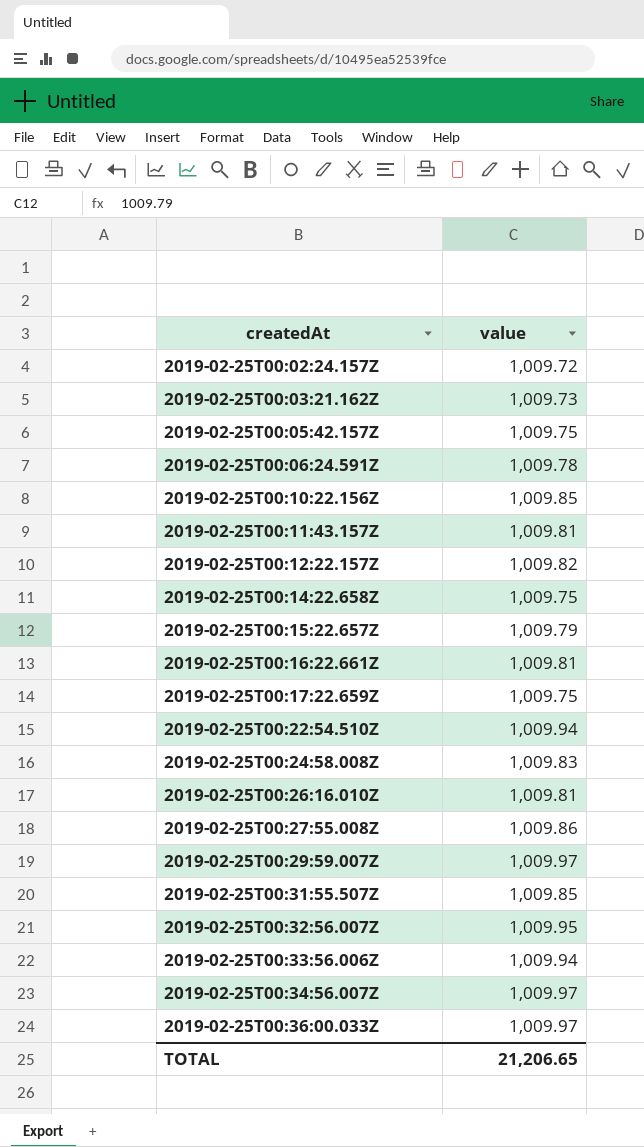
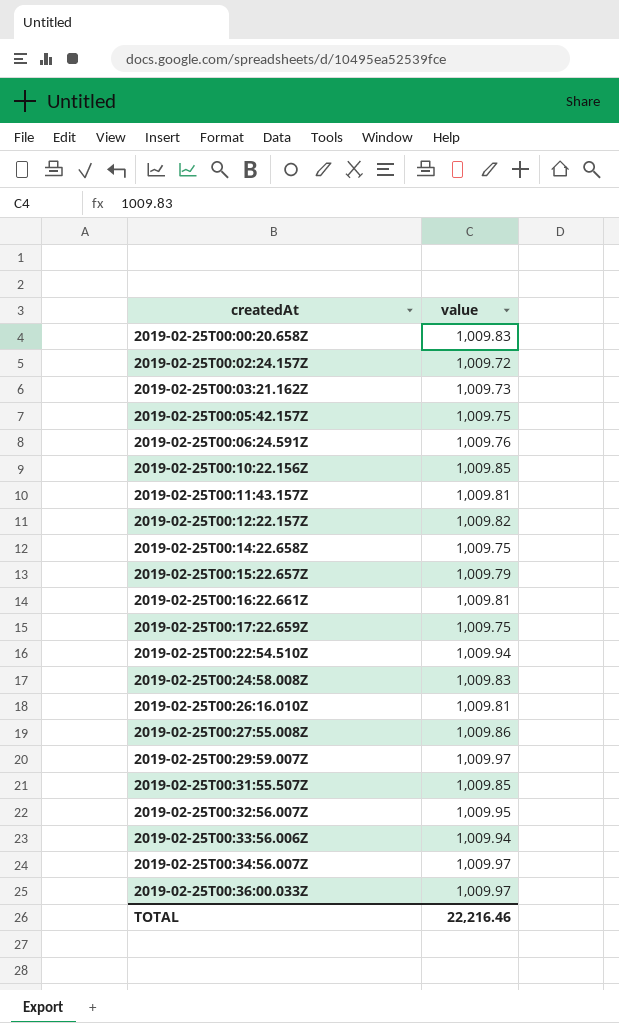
row 2019-02-25T00:00:20.658Z: none -> 1,009.83
2019-02-25T00:06:24.591Z | value: 1,009.78 -> 1,009.76
TOTAL | value: 21,206.65 -> 22,216.46

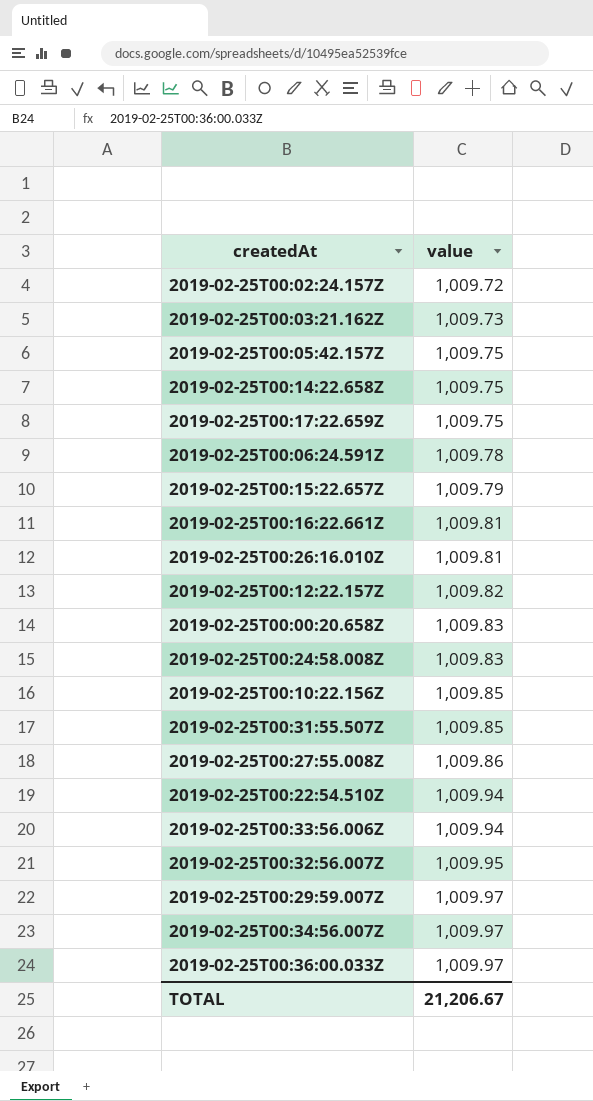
row order: createdAt ascending -> value ascending
row 2019-02-25T00:11:43.157Z: 1,009.81 -> none
2019-02-25T00:06:24.591Z | value: 1,009.76 -> 1,009.78
TOTAL | value: 22,216.46 -> 21,206.67

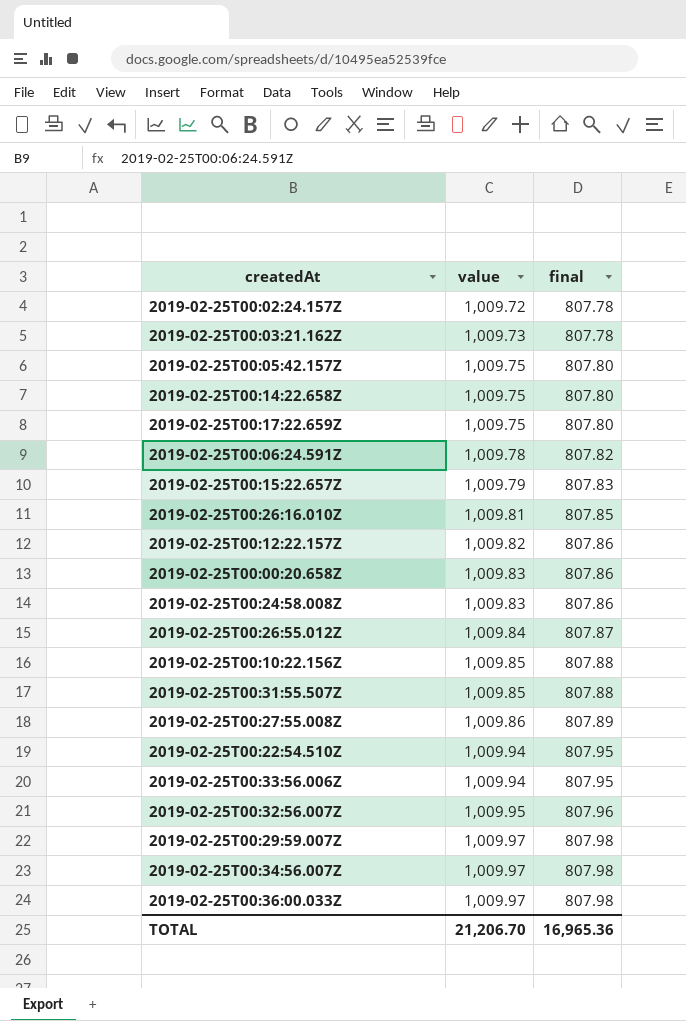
column final | formula: none -> [value] * 0.8
row 2019-02-25T00:16:22.661Z: 1,009.81 -> none
row 2019-02-25T00:26:55.012Z: none -> 1,009.84 | 807.87
TOTAL | value: 21,206.67 -> 21,206.70

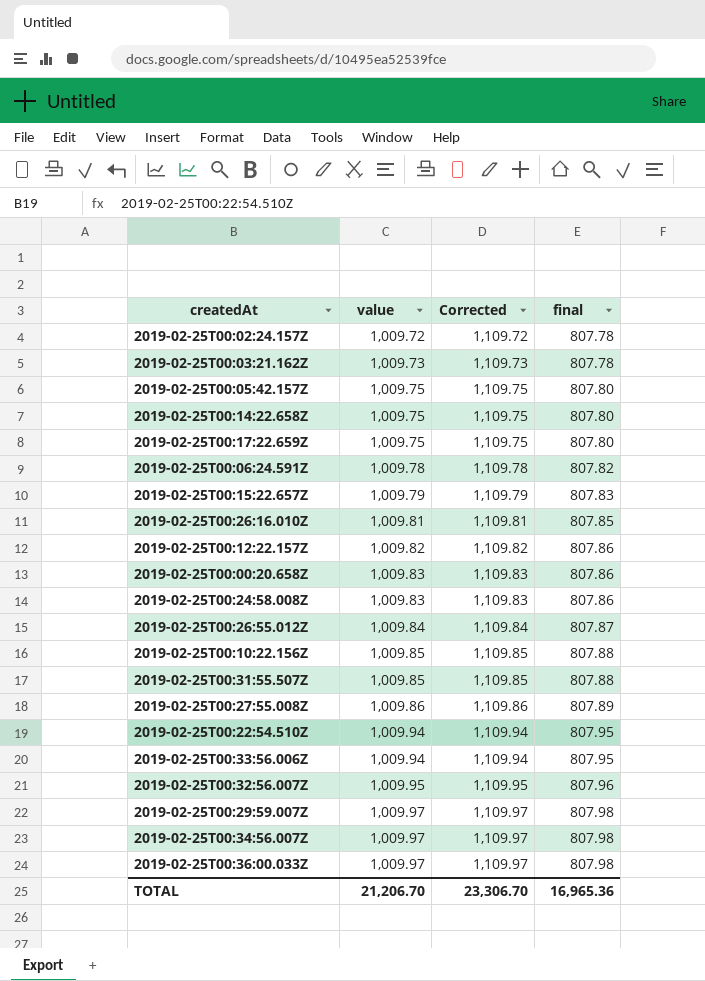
column Corrected | formula: none -> [value] + 100

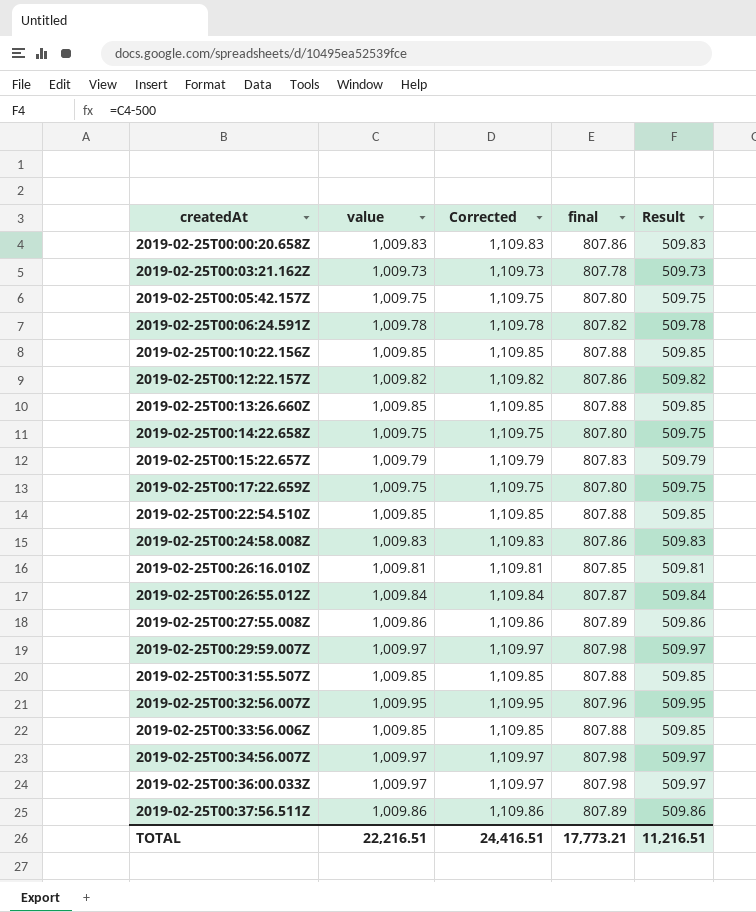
row order: value ascending -> createdAt ascending
column Result | formula: none -> [value] - 500
row 2019-02-25T00:02:24.157Z: 1,009.72 | 1,109.72 | 807.78 -> none
row 2019-02-25T00:13:26.660Z: none -> 1,009.85 | 1,109.85 | 807.88 | 509.85
2019-02-25T00:22:54.510Z | value: 1,009.94 -> 1,009.85
2019-02-25T00:22:54.510Z | Corrected: 1,109.94 -> 1,109.85
2019-02-25T00:22:54.510Z | final: 807.95 -> 807.88
2019-02-25T00:33:56.006Z | value: 1,009.94 -> 1,009.85
2019-02-25T00:33:56.006Z | Corrected: 1,109.94 -> 1,109.85
2019-02-25T00:33:56.006Z | final: 807.95 -> 807.88
row 2019-02-25T00:37:56.511Z: none -> 1,009.86 | 1,109.86 | 807.89 | 509.86
TOTAL | value: 21,206.70 -> 22,216.51
TOTAL | Corrected: 23,306.70 -> 24,416.51
TOTAL | final: 16,965.36 -> 17,773.21

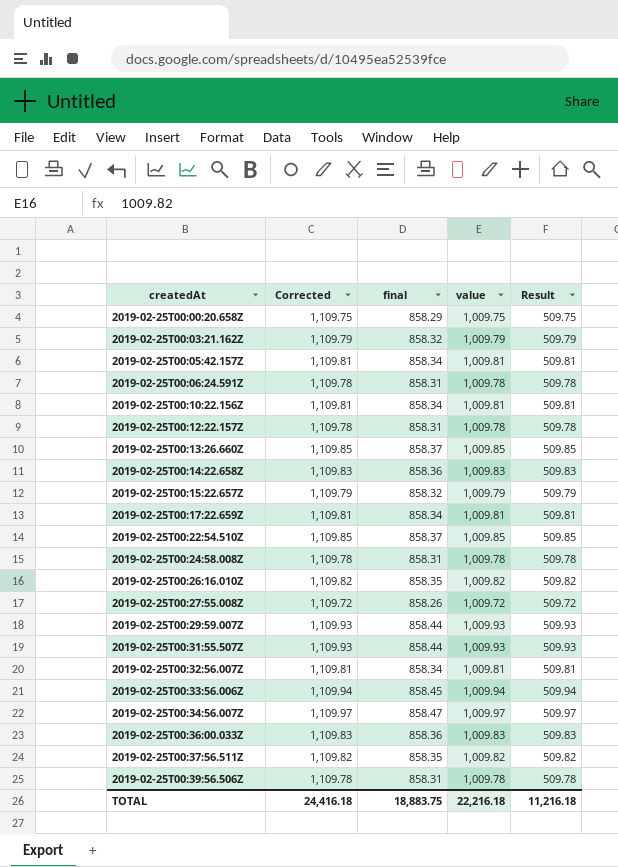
column final | formula: [value] * 0.8 -> [value] * 0.85
column value | position: 2 -> 4
row 2019-02-25T00:26:55.012Z: 1,009.84 | 1,109.84 | 807.87 | 509.84 -> none
2019-02-25T00:00:20.658Z | Corrected: 1,109.83 -> 1,109.75
2019-02-25T00:00:20.658Z | value: 1,009.83 -> 1,009.75
2019-02-25T00:00:20.658Z | Result: 509.83 -> 509.75
2019-02-25T00:03:21.162Z | Corrected: 1,109.73 -> 1,109.79
2019-02-25T00:03:21.162Z | value: 1,009.73 -> 1,009.79
2019-02-25T00:03:21.162Z | Result: 509.73 -> 509.79
2019-02-25T00:05:42.157Z | Corrected: 1,109.75 -> 1,109.81
2019-02-25T00:05:42.157Z | value: 1,009.75 -> 1,009.81
2019-02-25T00:05:42.157Z | Result: 509.75 -> 509.81
2019-02-25T00:10:22.156Z | Corrected: 1,109.85 -> 1,109.81
2019-02-25T00:10:22.156Z | value: 1,009.85 -> 1,009.81
2019-02-25T00:10:22.156Z | Result: 509.85 -> 509.81
2019-02-25T00:12:22.157Z | Corrected: 1,109.82 -> 1,109.78
2019-02-25T00:12:22.157Z | value: 1,009.82 -> 1,009.78
2019-02-25T00:12:22.157Z | Result: 509.82 -> 509.78
2019-02-25T00:14:22.658Z | Corrected: 1,109.75 -> 1,109.83
2019-02-25T00:14:22.658Z | value: 1,009.75 -> 1,009.83
2019-02-25T00:14:22.658Z | Result: 509.75 -> 509.83
2019-02-25T00:17:22.659Z | Corrected: 1,109.75 -> 1,109.81
2019-02-25T00:17:22.659Z | value: 1,009.75 -> 1,009.81
2019-02-25T00:17:22.659Z | Result: 509.75 -> 509.81
2019-02-25T00:24:58.008Z | Corrected: 1,109.83 -> 1,109.78
2019-02-25T00:24:58.008Z | value: 1,009.83 -> 1,009.78
2019-02-25T00:24:58.008Z | Result: 509.83 -> 509.78
2019-02-25T00:26:16.010Z | Corrected: 1,109.81 -> 1,109.82
2019-02-25T00:26:16.010Z | value: 1,009.81 -> 1,009.82
2019-02-25T00:26:16.010Z | Result: 509.81 -> 509.82
2019-02-25T00:27:55.008Z | Corrected: 1,109.86 -> 1,109.72
2019-02-25T00:27:55.008Z | value: 1,009.86 -> 1,009.72
2019-02-25T00:27:55.008Z | Result: 509.86 -> 509.72
2019-02-25T00:29:59.007Z | Corrected: 1,109.97 -> 1,109.93
2019-02-25T00:29:59.007Z | value: 1,009.97 -> 1,009.93
2019-02-25T00:29:59.007Z | Result: 509.97 -> 509.93
2019-02-25T00:31:55.507Z | Corrected: 1,109.85 -> 1,109.93
2019-02-25T00:31:55.507Z | value: 1,009.85 -> 1,009.93
2019-02-25T00:31:55.507Z | Result: 509.85 -> 509.93
2019-02-25T00:32:56.007Z | Corrected: 1,109.95 -> 1,109.81
2019-02-25T00:32:56.007Z | value: 1,009.95 -> 1,009.81
2019-02-25T00:32:56.007Z | Result: 509.95 -> 509.81
2019-02-25T00:33:56.006Z | Corrected: 1,109.85 -> 1,109.94
2019-02-25T00:33:56.006Z | value: 1,009.85 -> 1,009.94
2019-02-25T00:33:56.006Z | Result: 509.85 -> 509.94
2019-02-25T00:36:00.033Z | Corrected: 1,109.97 -> 1,109.83
2019-02-25T00:36:00.033Z | value: 1,009.97 -> 1,009.83
2019-02-25T00:36:00.033Z | Result: 509.97 -> 509.83
2019-02-25T00:37:56.511Z | Corrected: 1,109.86 -> 1,109.82
2019-02-25T00:37:56.511Z | value: 1,009.86 -> 1,009.82
2019-02-25T00:37:56.511Z | Result: 509.86 -> 509.82
row 2019-02-25T00:39:56.506Z: none -> 1,109.78 | 858.31 | 1,009.78 | 509.78
TOTAL | Corrected: 24,416.51 -> 24,416.18
TOTAL | final: 17,773.21 -> 18,883.75
TOTAL | value: 22,216.51 -> 22,216.18
TOTAL | Result: 11,216.51 -> 11,216.18

